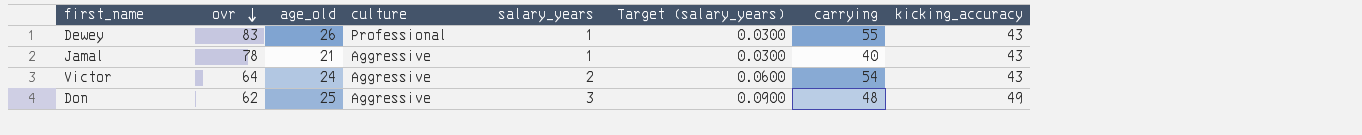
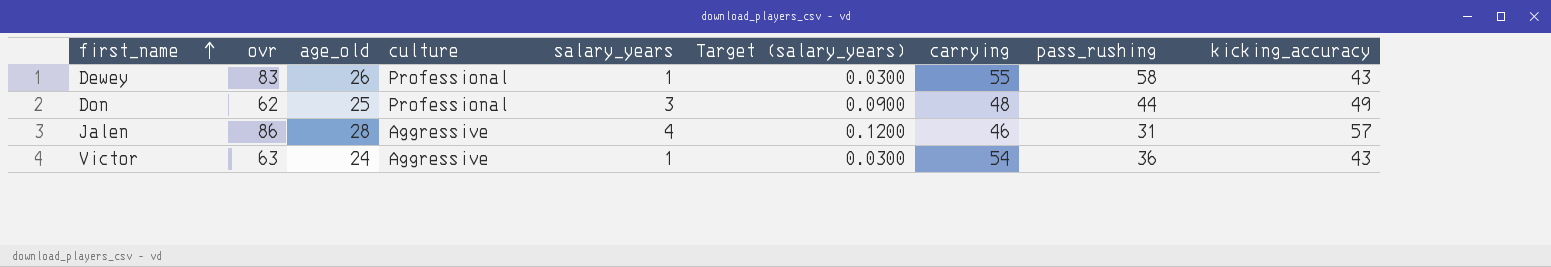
row order: ovr descending -> first_name ascending
column pass_rushing | position: none -> 8
row Jamal: 78 | 21 | Aggressive | 1 | 0.0300 | 40 | 43 -> none
Don | culture: Aggressive -> Professional
row Jalen: none -> 86 | 28 | Aggressive | 4 | 0.1200 | 46 | 31 | 57
Victor | ovr: 64 -> 63
Victor | salary_years: 2 -> 1
Victor | Target (salary_years): 0.0600 -> 0.0300

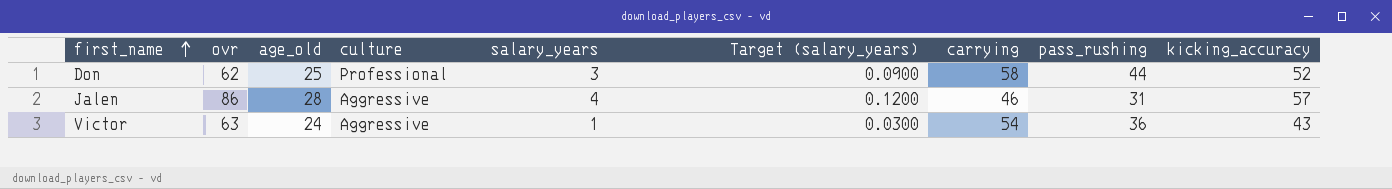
row Dewey: 83 | 26 | Professional | 1 | 0.0300 | 55 | 58 | 43 -> none
Don | carrying: 48 -> 58
Don | kicking_accuracy: 49 -> 52

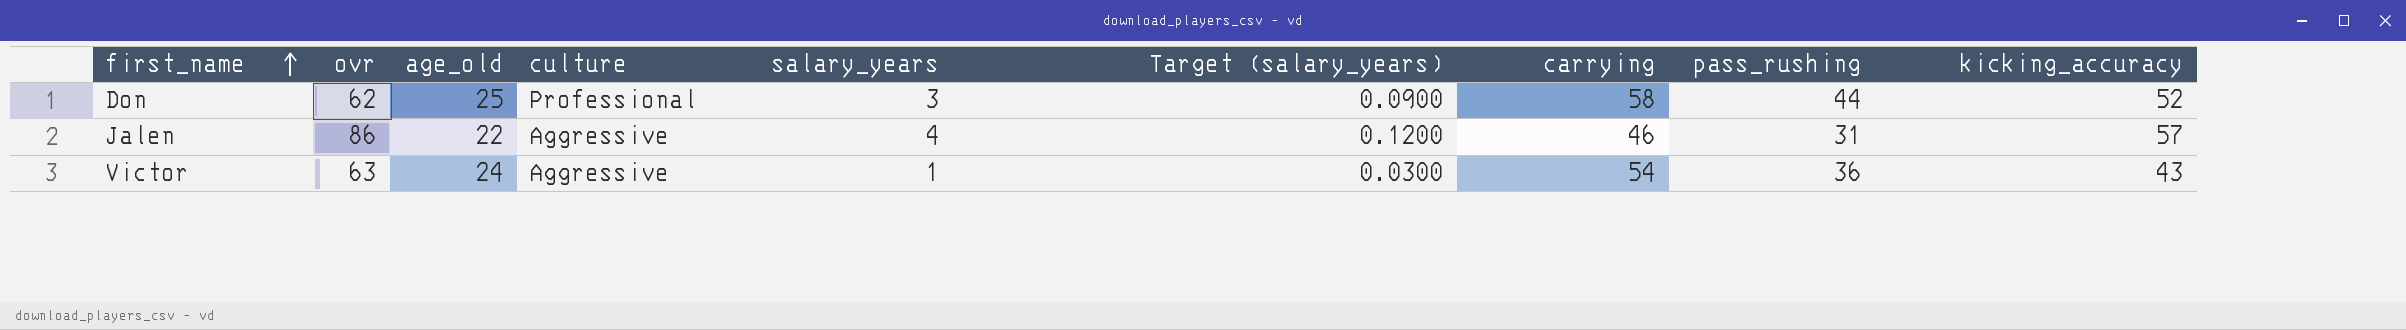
Jalen | age_old: 28 -> 22

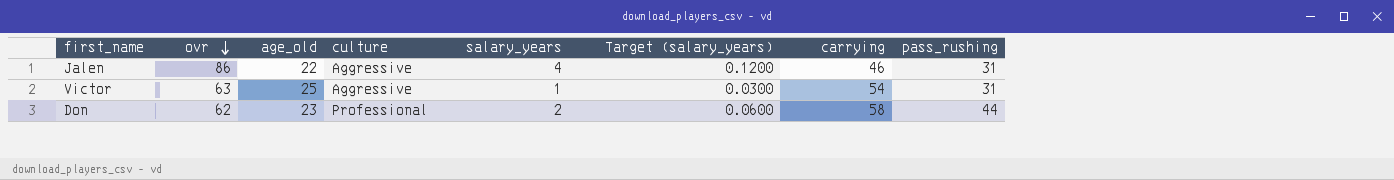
row order: first_name ascending -> ovr descending
column kicking_accuracy | position: 9 -> none
Victor | age_old: 24 -> 25
Victor | pass_rushing: 36 -> 31
Don | age_old: 25 -> 23
Don | salary_years: 3 -> 2
Don | Target (salary_years): 0.0900 -> 0.0600

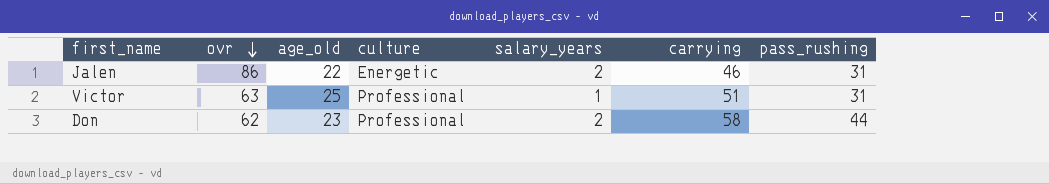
column Target (salary_years) | formula: [salary_years] * 0.03 -> none
Jalen | culture: Aggressive -> Energetic
Jalen | salary_years: 4 -> 2
Victor | culture: Aggressive -> Professional
Victor | carrying: 54 -> 51

